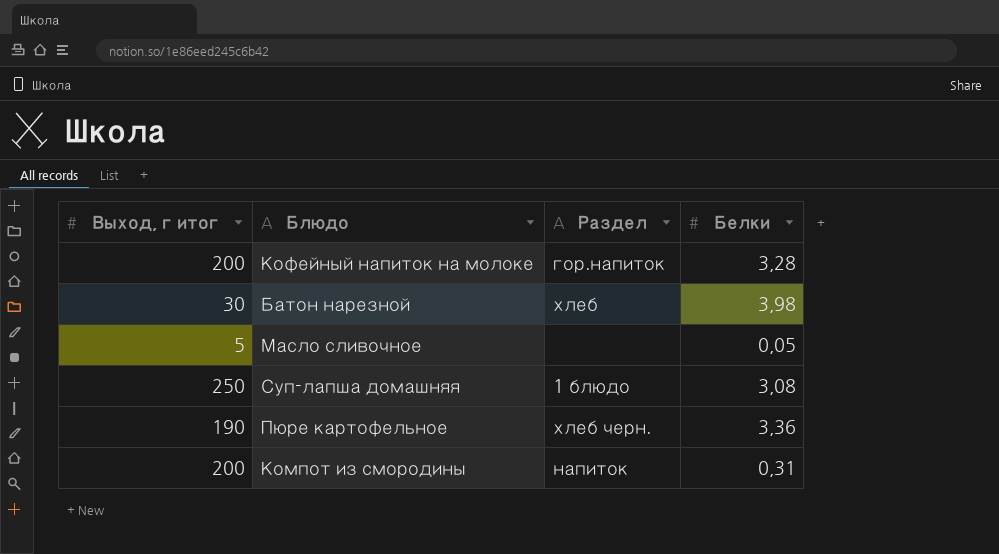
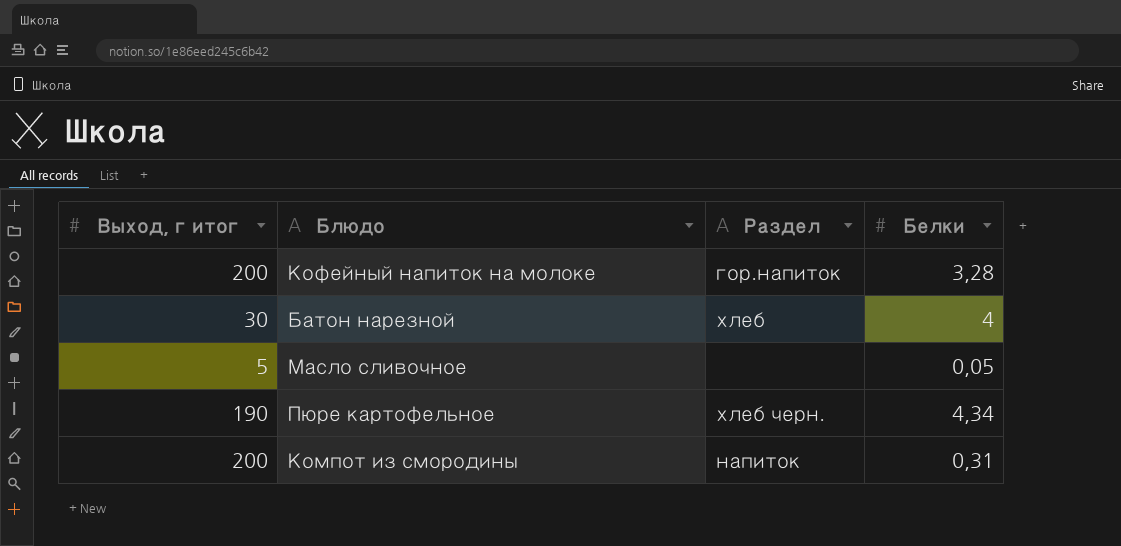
row Суп-лапша домашняя: 250 | 1 блюдо | 3,08 -> none
Батон нарезной | Белки: 3,98 -> 4
Пюре картофельное | Белки: 3,36 -> 4,34

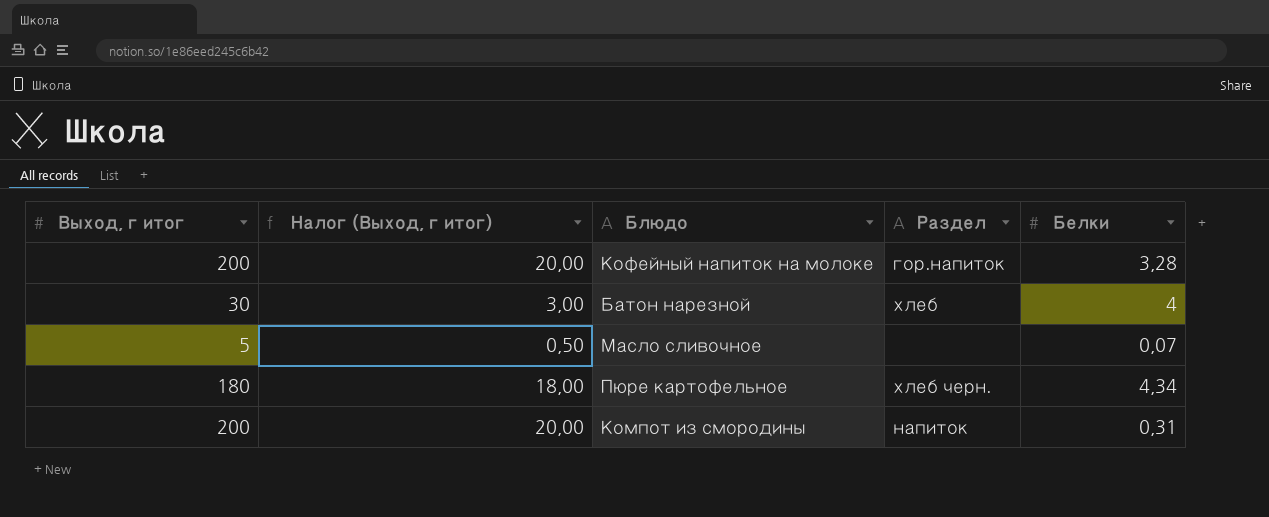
column Налог (Выход, г итог) | formula: none -> [Выход, г итог] * 0,1
Масло сливочное | Белки: 0,05 -> 0,07
Пюре картофельное | Выход, г итог: 190 -> 180

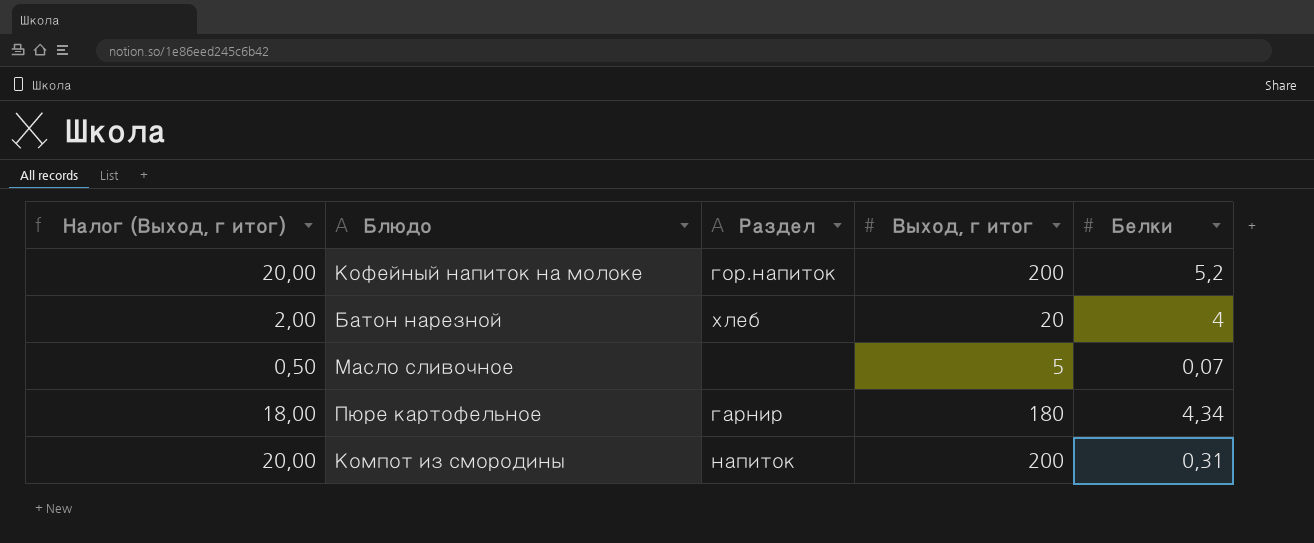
column Выход, г итог | position: 1 -> 4
Кофейный напиток на молоке | Белки: 3,28 -> 5,2
Батон нарезной | Налог (Выход, г итог): 3,00 -> 2,00
Батон нарезной | Выход, г итог: 30 -> 20
Пюре картофельное | Раздел: хлеб черн. -> гарнир

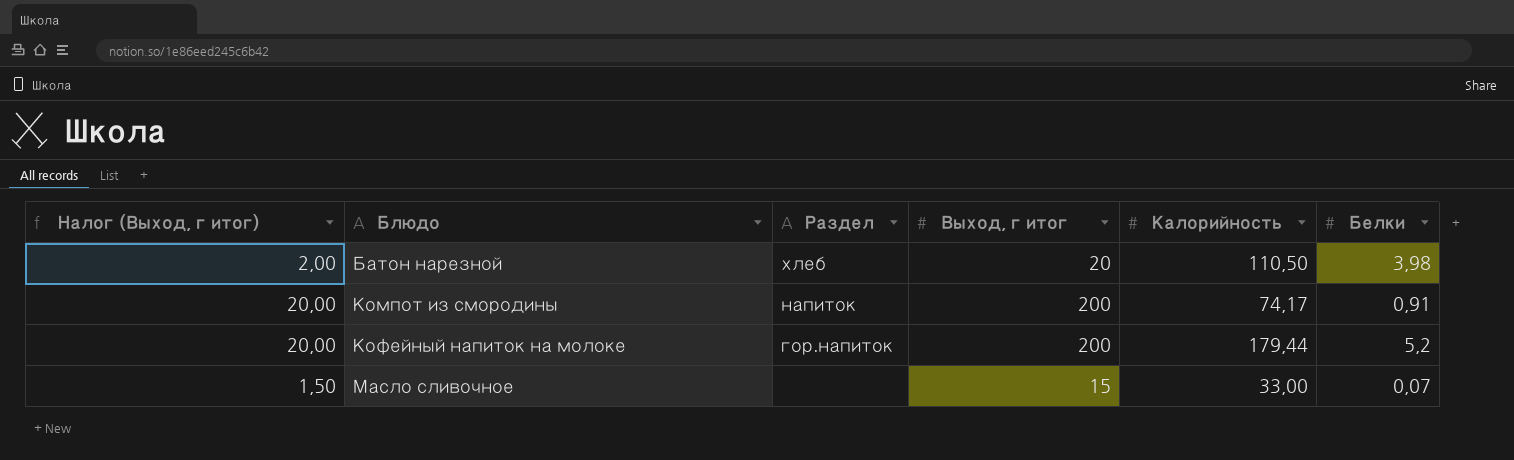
row order: none -> Блюдо ascending
column Калорийность | position: none -> 5
row Пюре картофельное: 18,00 | гарнир | 180 | 4,34 -> none
Батон нарезной | Белки: 4 -> 3,98
Компот из смородины | Белки: 0,31 -> 0,91
Масло сливочное | Налог (Выход, г итог): 0,50 -> 1,50
Масло сливочное | Выход, г итог: 5 -> 15

